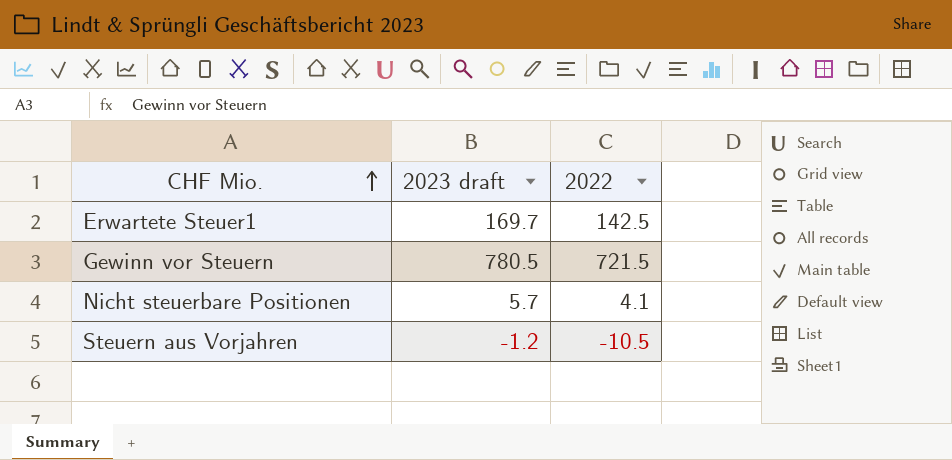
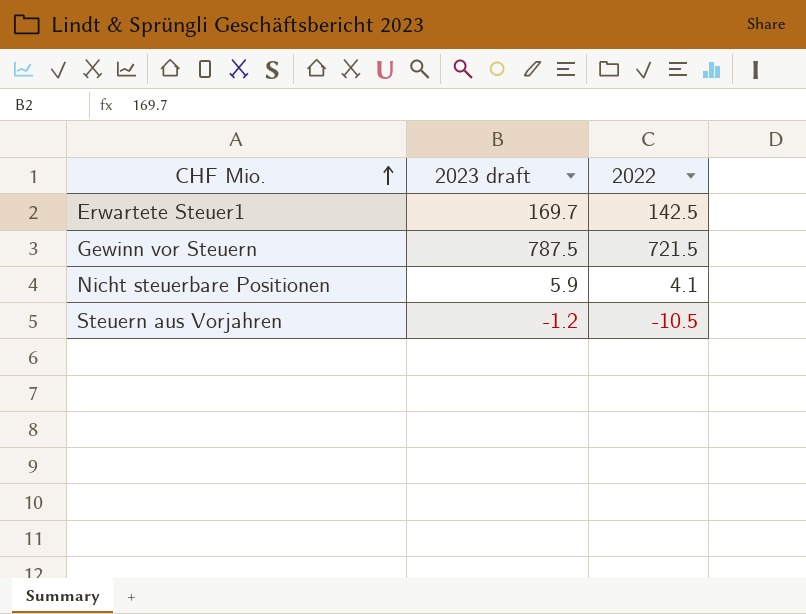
Gewinn vor Steuern | 2023 draft: 780.5 -> 787.5
Nicht steuerbare Positionen | 2023 draft: 5.7 -> 5.9

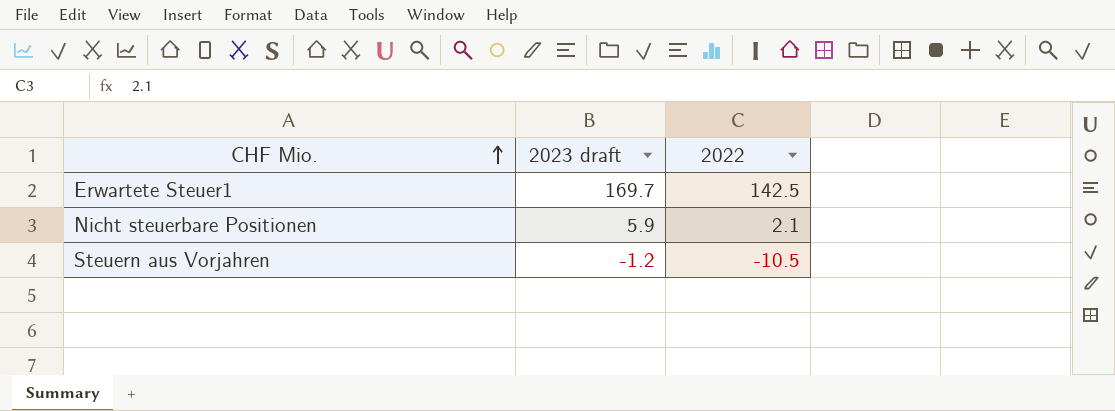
row Gewinn vor Steuern: 787.5 | 721.5 -> none
Nicht steuerbare Positionen | 2022: 4.1 -> 2.1

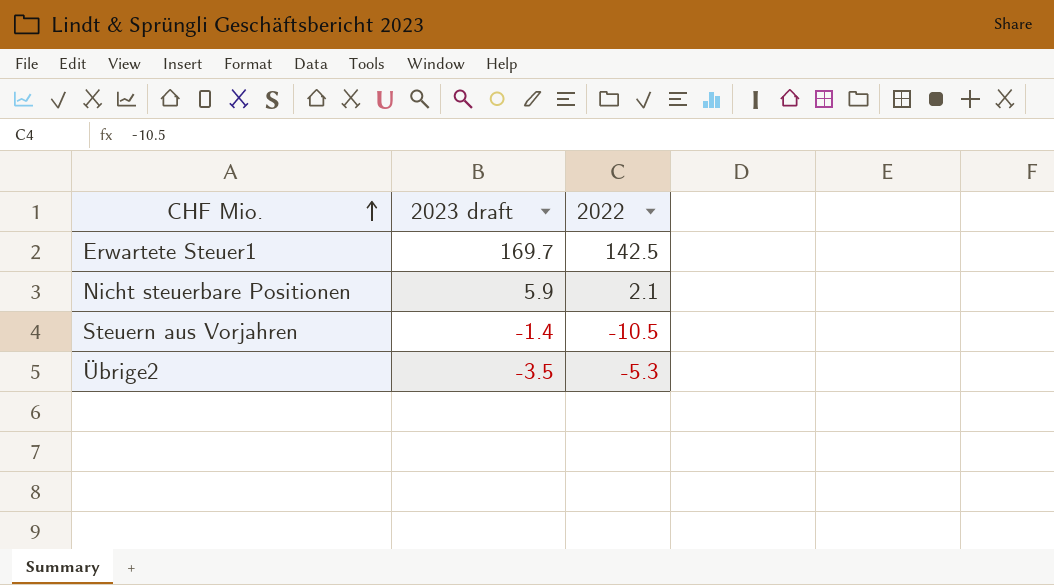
Steuern aus Vorjahren | 2023 draft: -1.2 -> -1.4
row Übrige2: none -> -3.5 | -5.3

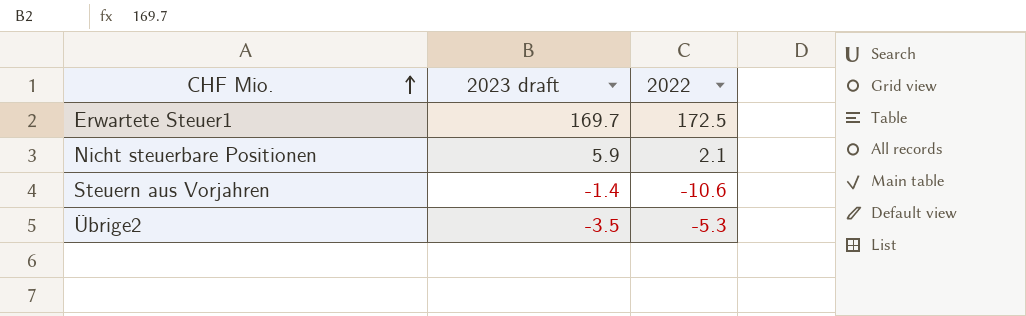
Erwartete Steuer1 | 2022: 142.5 -> 172.5
Steuern aus Vorjahren | 2022: -10.5 -> -10.6

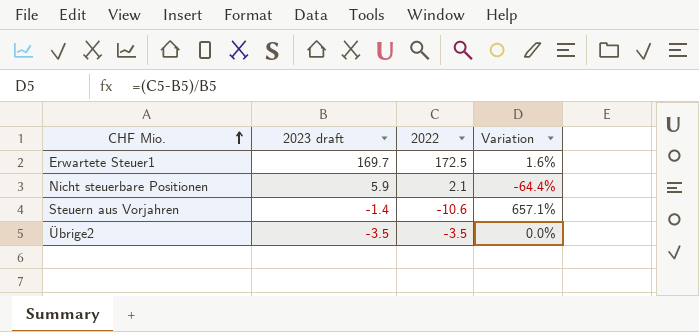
column Variation | formula: none -> ([2022] - [2023 draft]) / [2023 draft]
Übrige2 | 2022: -5.3 -> -3.5

